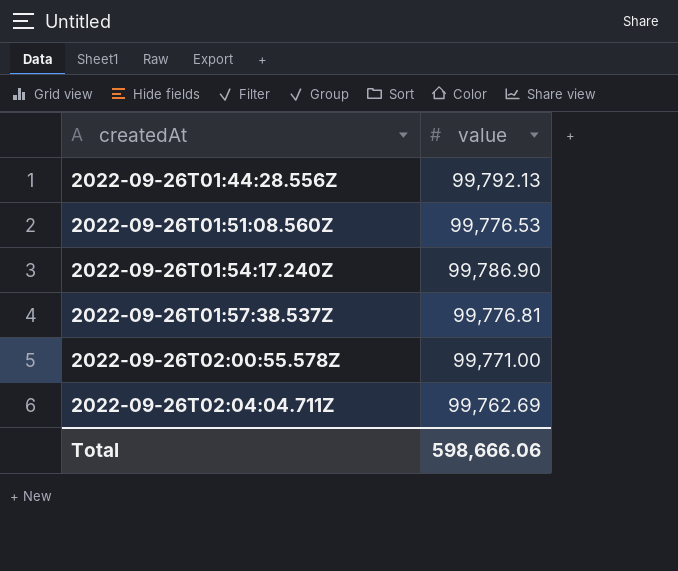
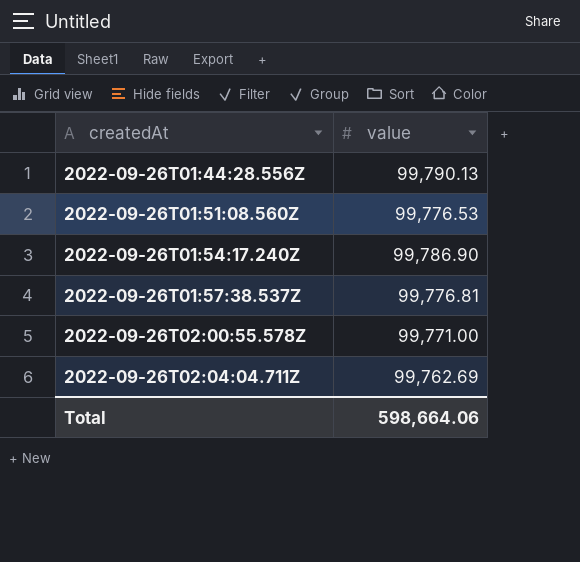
2022-09-26T01:44:28.556Z | value: 99,792.13 -> 99,790.13
Total | value: 598,666.06 -> 598,664.06

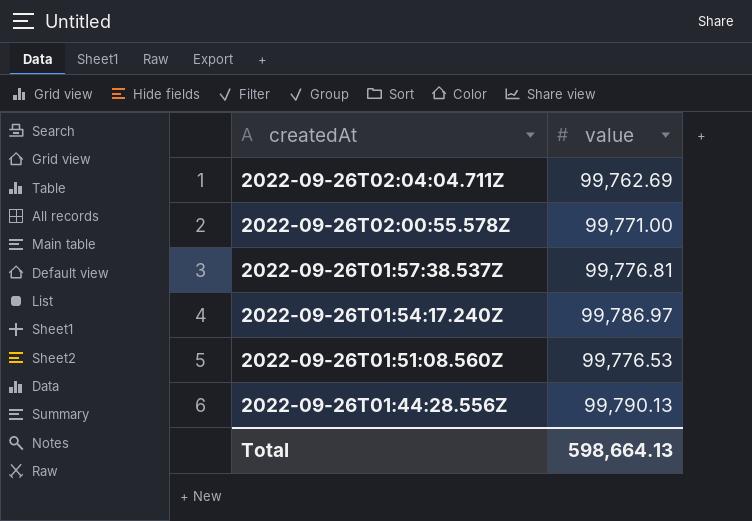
row order: createdAt ascending -> createdAt descending
2022-09-26T01:54:17.240Z | value: 99,786.90 -> 99,786.97
Total | value: 598,664.06 -> 598,664.13

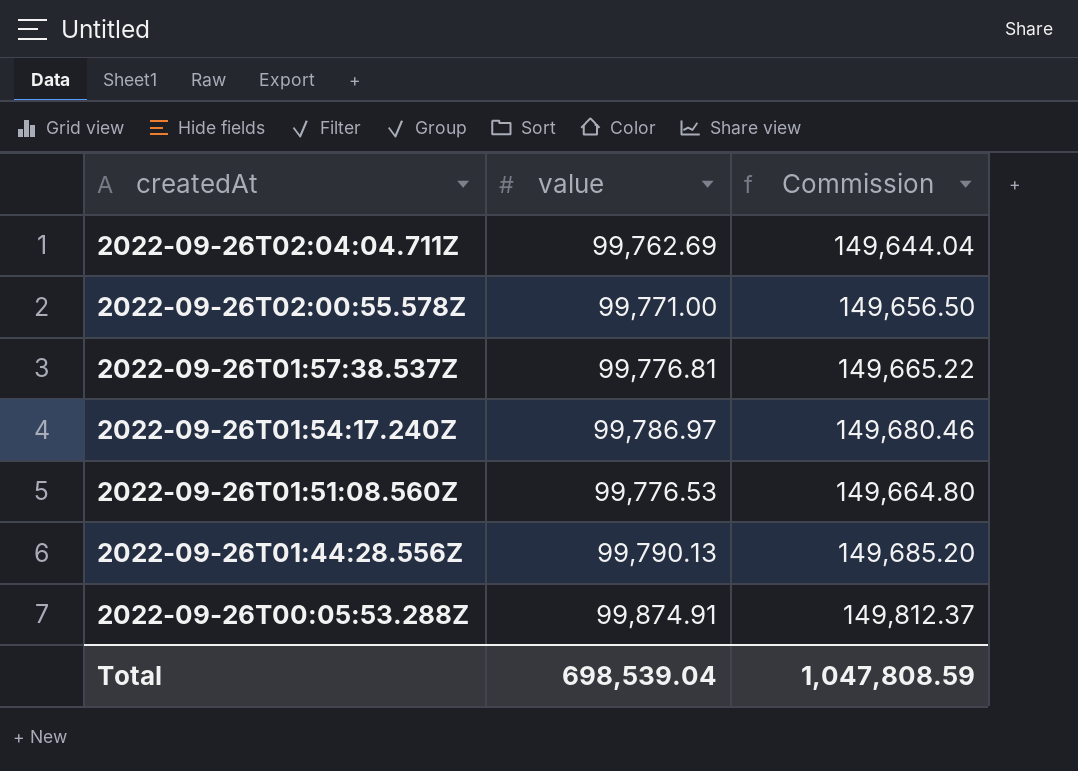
column Commission | formula: none -> [value] * 1.5
row 2022-09-26T00:05:53.288Z: none -> 99,874.91 | 149,812.37
Total | value: 598,664.13 -> 698,539.04

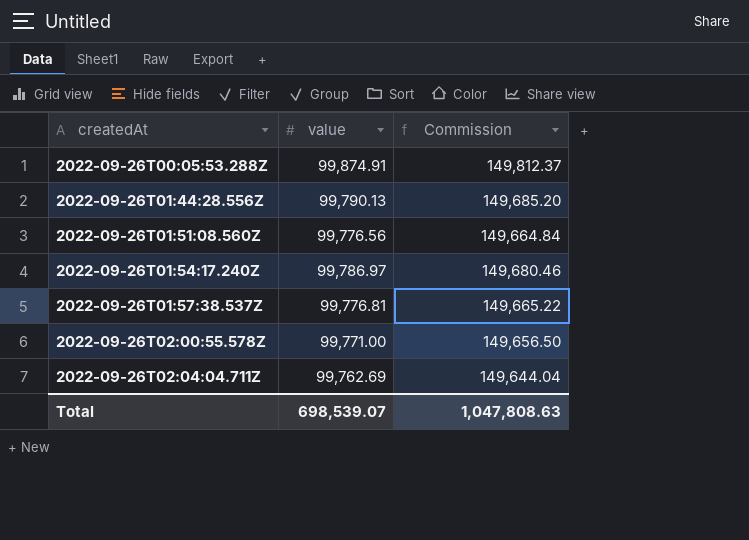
row order: createdAt descending -> createdAt ascending
2022-09-26T01:51:08.560Z | value: 99,776.53 -> 99,776.56
2022-09-26T01:51:08.560Z | Commission: 149,664.80 -> 149,664.84
Total | value: 698,539.04 -> 698,539.07
Total | Commission: 1,047,808.59 -> 1,047,808.63

